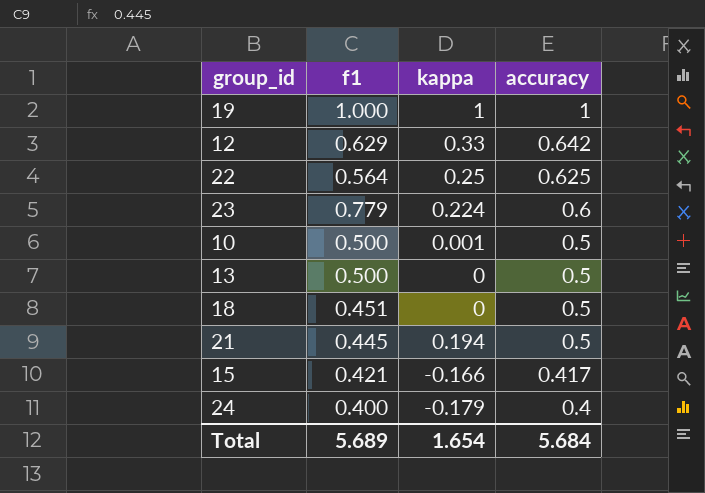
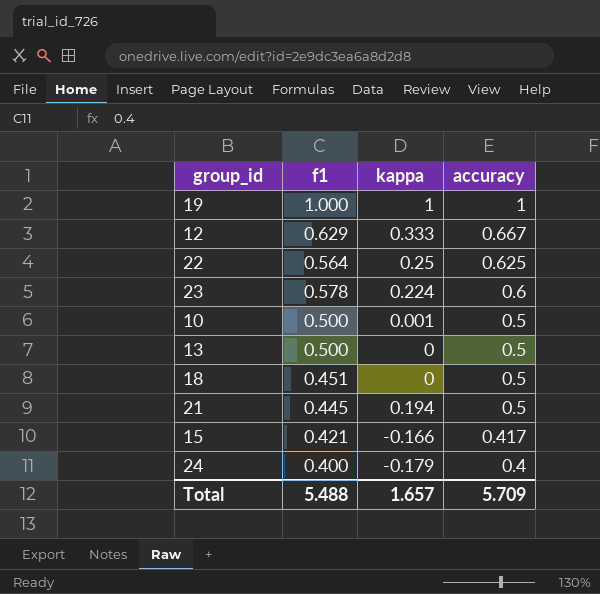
12 | kappa: 0.33 -> 0.333
12 | accuracy: 0.642 -> 0.667
23 | f1: 0.779 -> 0.578
Total | f1: 5.689 -> 5.488
Total | kappa: 1.654 -> 1.657
Total | accuracy: 5.684 -> 5.709

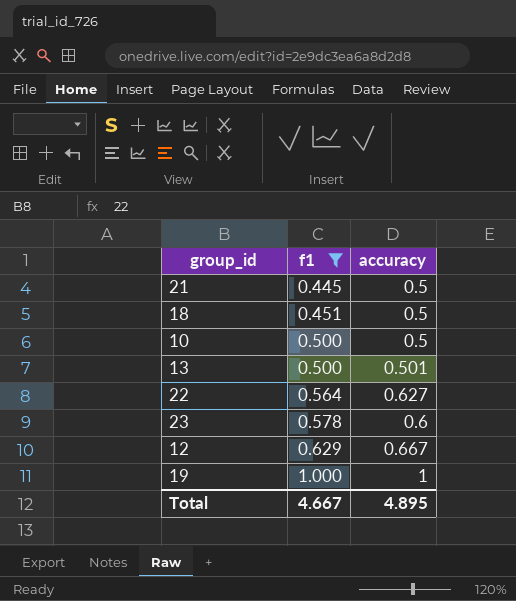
filter: none -> f1 >= 0.445
row order: accuracy descending -> f1 ascending
column kappa | position: 3 -> none
13 | accuracy: 0.5 -> 0.501
22 | accuracy: 0.625 -> 0.627
Total | f1: 5.488 -> 4.667
Total | accuracy: 5.709 -> 4.895

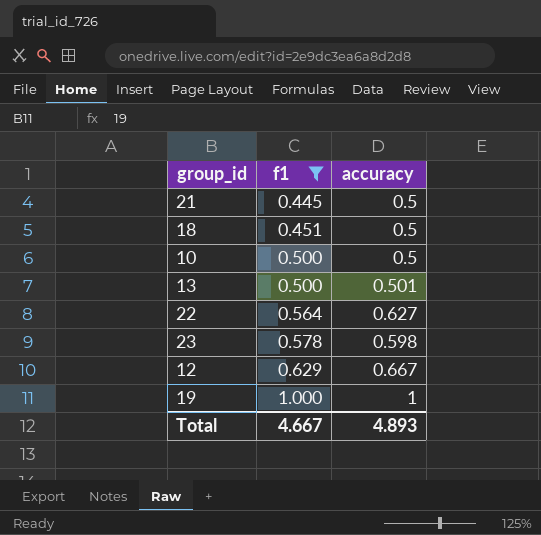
23 | accuracy: 0.6 -> 0.598
Total | accuracy: 4.895 -> 4.893

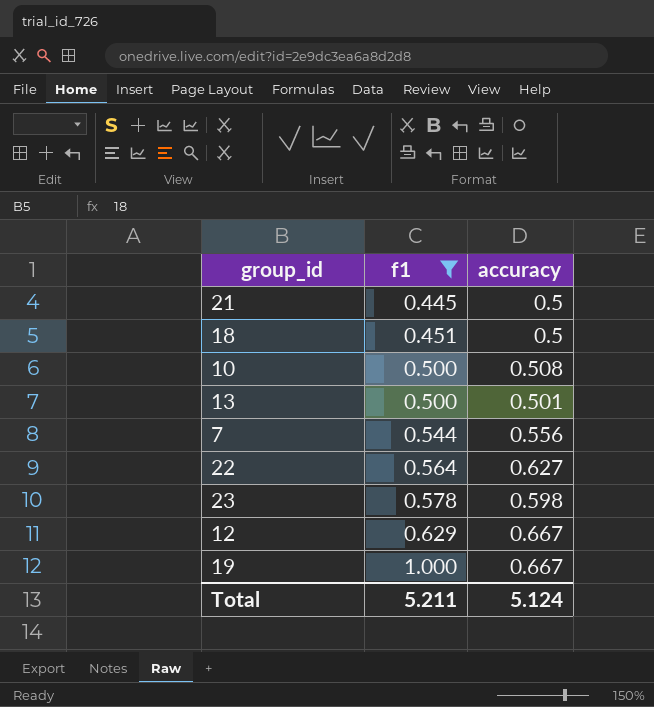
10 | accuracy: 0.5 -> 0.508
row 7: none -> 0.544 | 0.556
19 | accuracy: 1 -> 0.667
Total | f1: 4.667 -> 5.211
Total | accuracy: 4.893 -> 5.124

